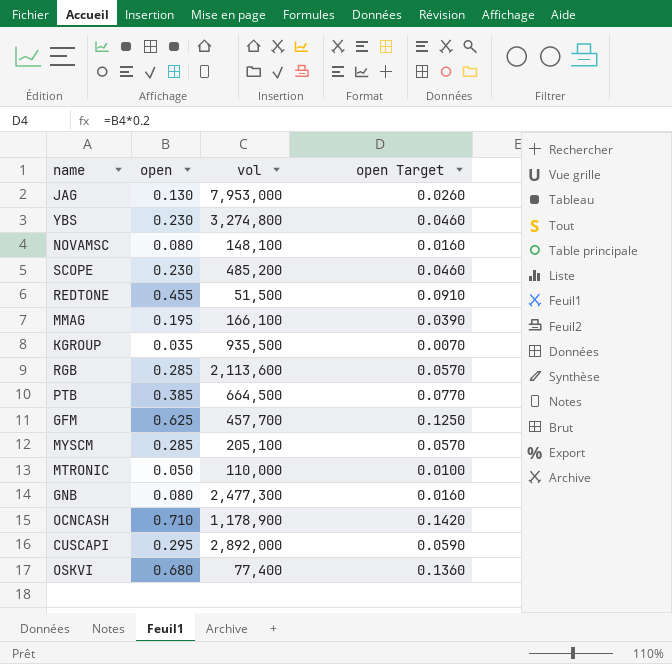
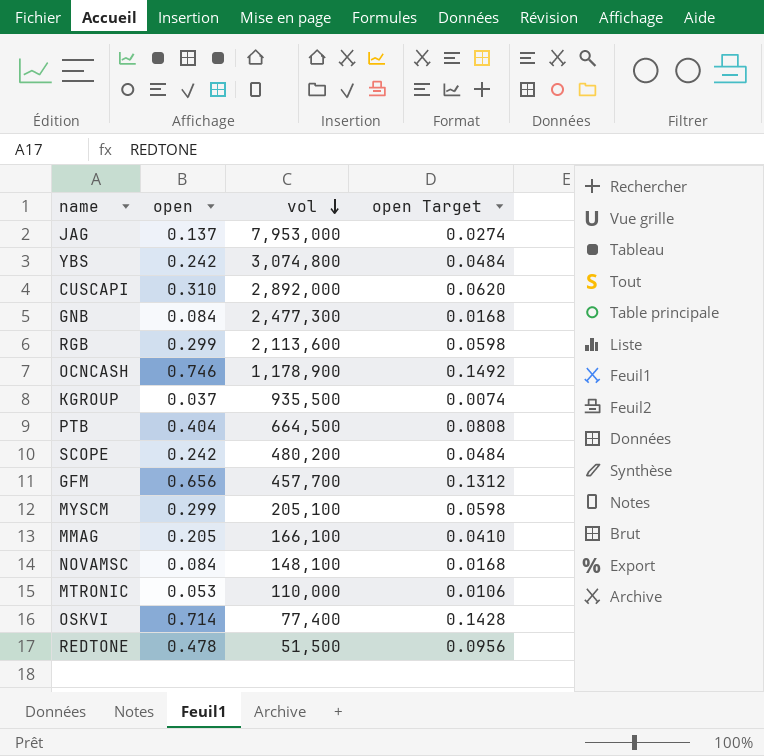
row order: none -> vol descending
JAG | open: 0.130 -> 0.137
JAG | open Target: 0.0260 -> 0.0274
YBS | open: 0.230 -> 0.242
YBS | vol: 3,274,800 -> 3,074,800
YBS | open Target: 0.0460 -> 0.0484
CUSCAPI | open: 0.295 -> 0.310
CUSCAPI | open Target: 0.0590 -> 0.0620
GNB | open: 0.080 -> 0.084
GNB | open Target: 0.0160 -> 0.0168
RGB | open: 0.285 -> 0.299
RGB | open Target: 0.0570 -> 0.0598
OCNCASH | open: 0.710 -> 0.746
OCNCASH | open Target: 0.1420 -> 0.1492
KGROUP | open: 0.035 -> 0.037
KGROUP | open Target: 0.0070 -> 0.0074
PTB | open: 0.385 -> 0.404
PTB | open Target: 0.0770 -> 0.0808
SCOPE | open: 0.230 -> 0.242
SCOPE | vol: 485,200 -> 480,200
SCOPE | open Target: 0.0460 -> 0.0484
GFM | open: 0.625 -> 0.656
GFM | open Target: 0.1250 -> 0.1312
MYSCM | open: 0.285 -> 0.299
MYSCM | open Target: 0.0570 -> 0.0598
MMAG | open: 0.195 -> 0.205
MMAG | open Target: 0.0390 -> 0.0410
NOVAMSC | open: 0.080 -> 0.084
NOVAMSC | open Target: 0.0160 -> 0.0168
MTRONIC | open: 0.050 -> 0.053
MTRONIC | open Target: 0.0100 -> 0.0106
OSKVI | open: 0.680 -> 0.714
OSKVI | open Target: 0.1360 -> 0.1428
REDTONE | open: 0.455 -> 0.478
REDTONE | open Target: 0.0910 -> 0.0956

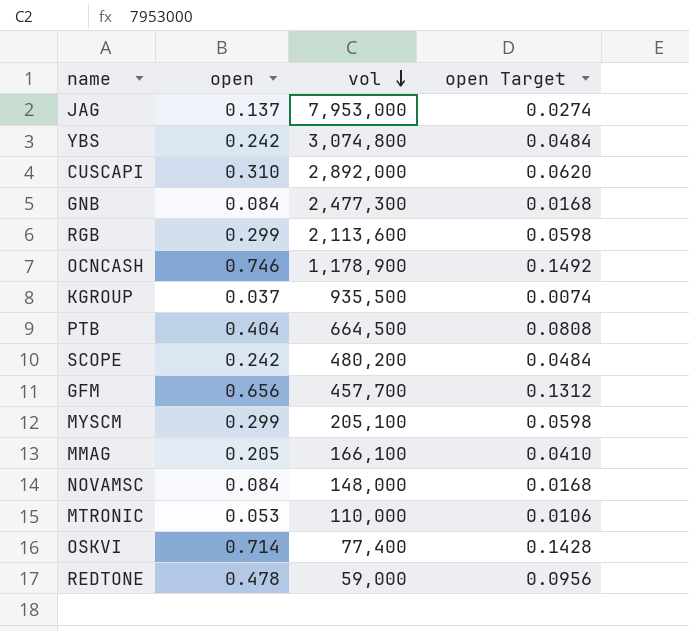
NOVAMSC | vol: 148,100 -> 148,000
REDTONE | vol: 51,500 -> 59,000

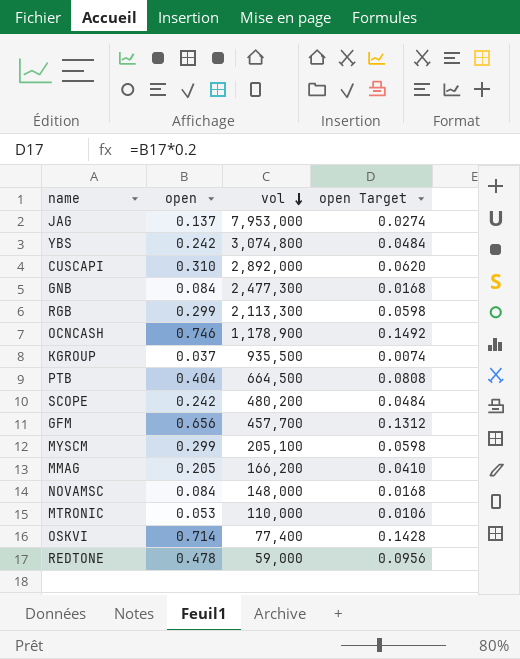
RGB | vol: 2,113,600 -> 2,113,300
MMAG | vol: 166,100 -> 166,200

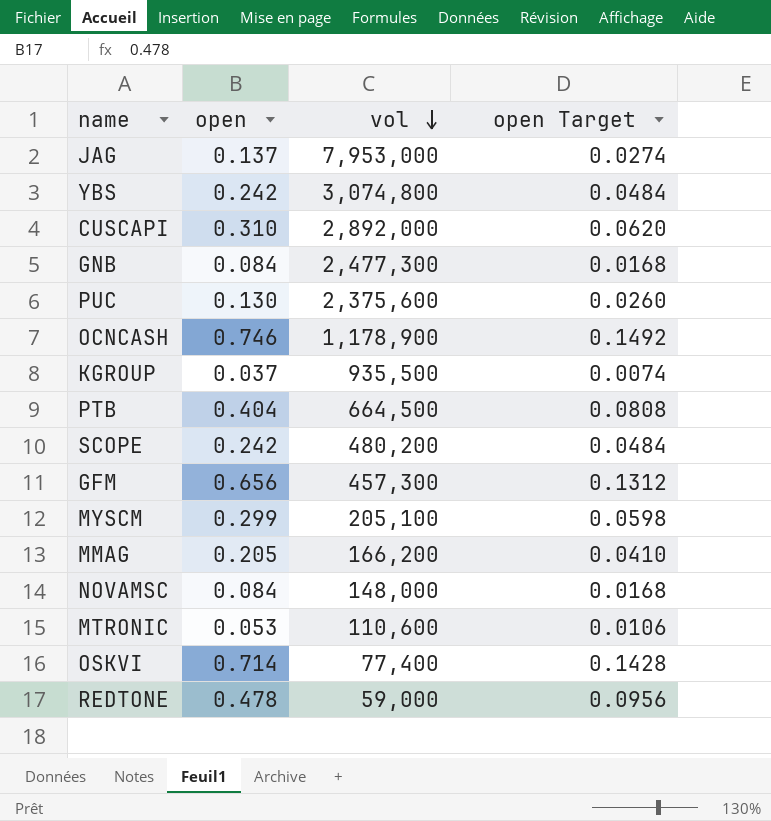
row RGB: 0.299 | 2,113,300 | 0.0598 -> none
row PUC: none -> 0.130 | 2,375,600 | 0.0260
GFM | vol: 457,700 -> 457,300
MTRONIC | vol: 110,000 -> 110,600

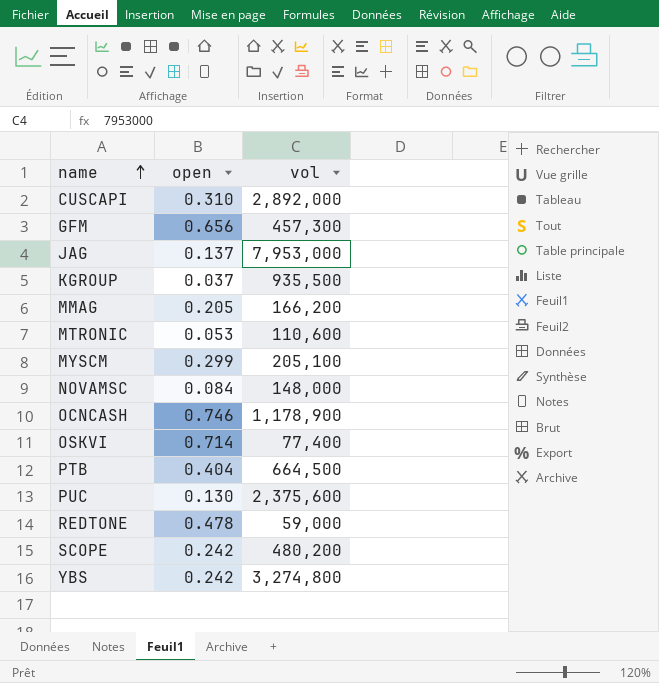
row order: vol descending -> name ascending
column open Target | formula: [open] * 0.2 -> none
row GNB: 0.084 | 2,477,300 | 0.0168 -> none
YBS | vol: 3,074,800 -> 3,274,800

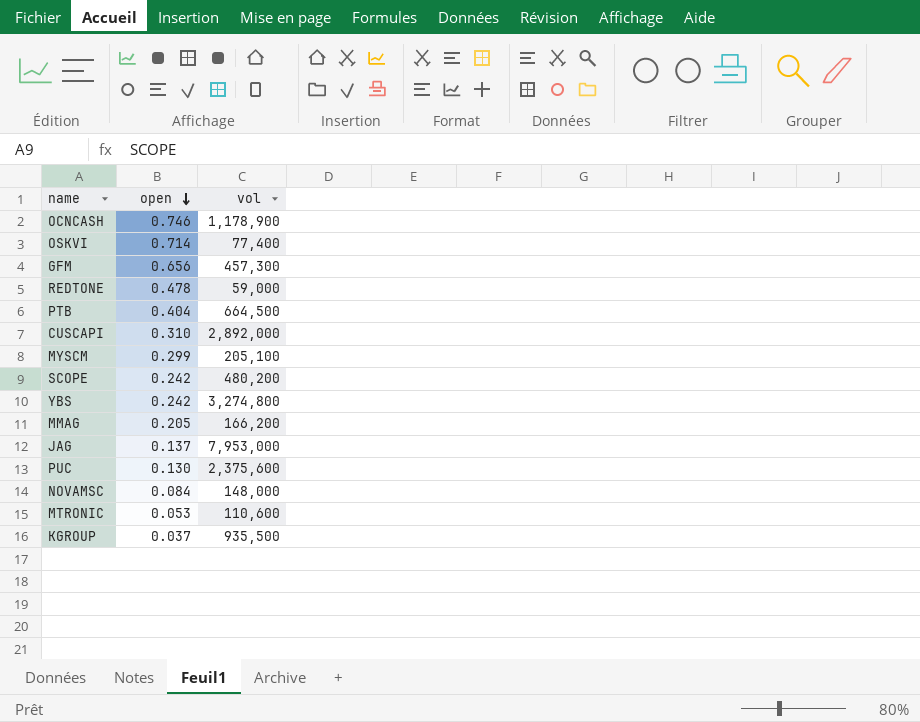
row order: name ascending -> open descending

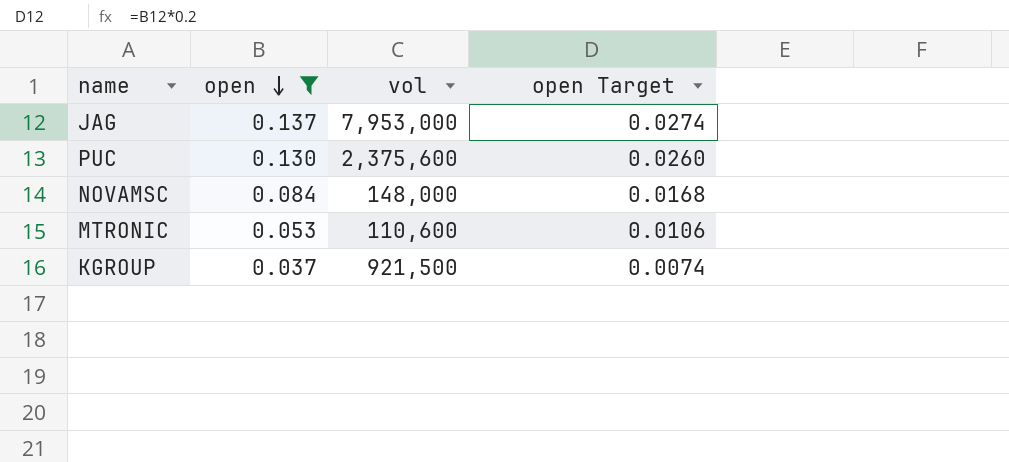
filter: none -> open <= 0.137
column open Target | formula: none -> [open] * 0.2
KGROUP | vol: 935,500 -> 921,500

